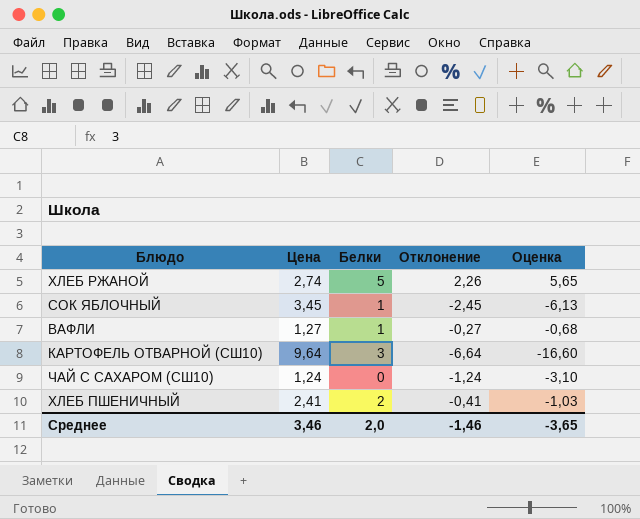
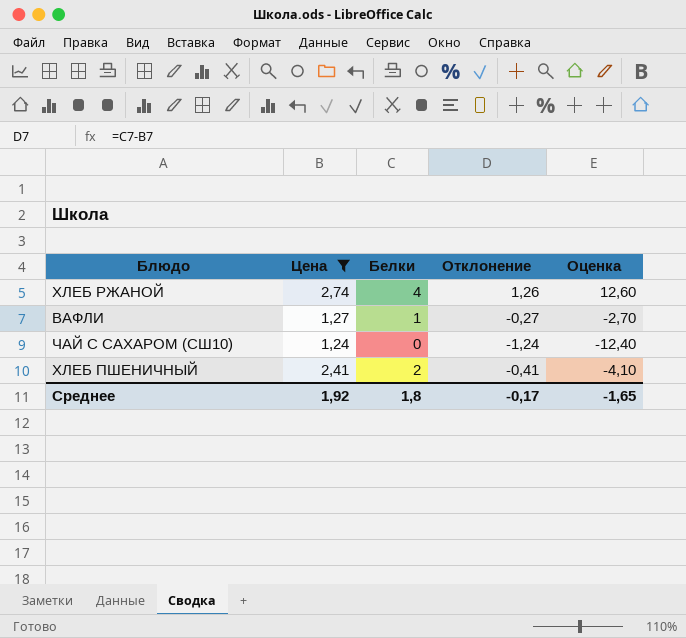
filter: none -> Цена <= 2,74
column Оценка | formula: [Отклонение] * 2,5 -> [Отклонение] * 10
ХЛЕБ РЖАНОЙ | Белки: 5 -> 4
ХЛЕБ РЖАНОЙ | Отклонение: 2,26 -> 1,26
Среднее | Цена: 3,46 -> 1,92
Среднее | Белки: 2,0 -> 1,8
Среднее | Отклонение: -1,46 -> -0,17
Среднее | Оценка: -3,65 -> -1,65

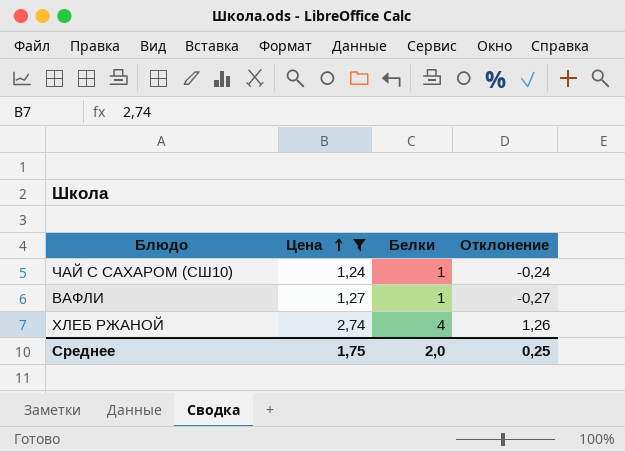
row order: none -> Цена ascending
column Оценка | formula: [Отклонение] * 10 -> none
row ХЛЕБ ПШЕНИЧНЫЙ: 2,41 | 2 | -0,41 | -4,10 -> none
ЧАЙ С САХАРОМ (СШ10) | Белки: 0 -> 1
ЧАЙ С САХАРОМ (СШ10) | Отклонение: -1,24 -> -0,24
Среднее | Цена: 1,92 -> 1,75
Среднее | Белки: 1,8 -> 2,0
Среднее | Отклонение: -0,17 -> 0,25

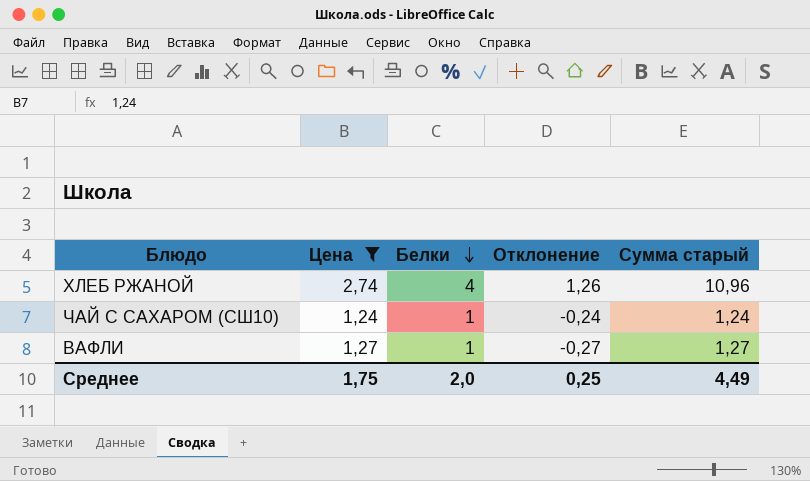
row order: Цена ascending -> Белки descending
column Сумма старый | formula: none -> [Цена] * [Белки]

